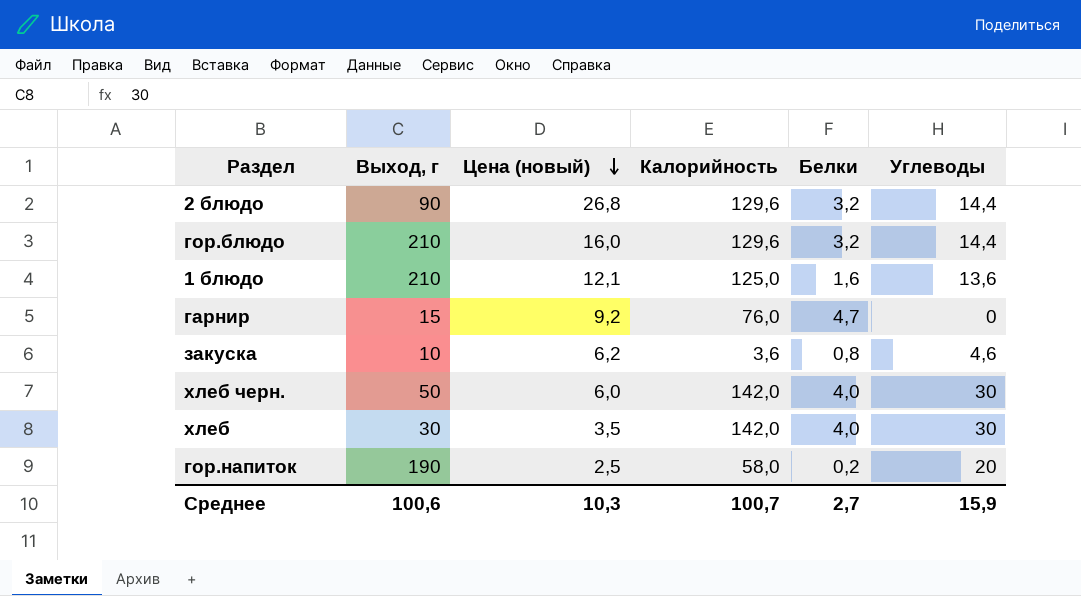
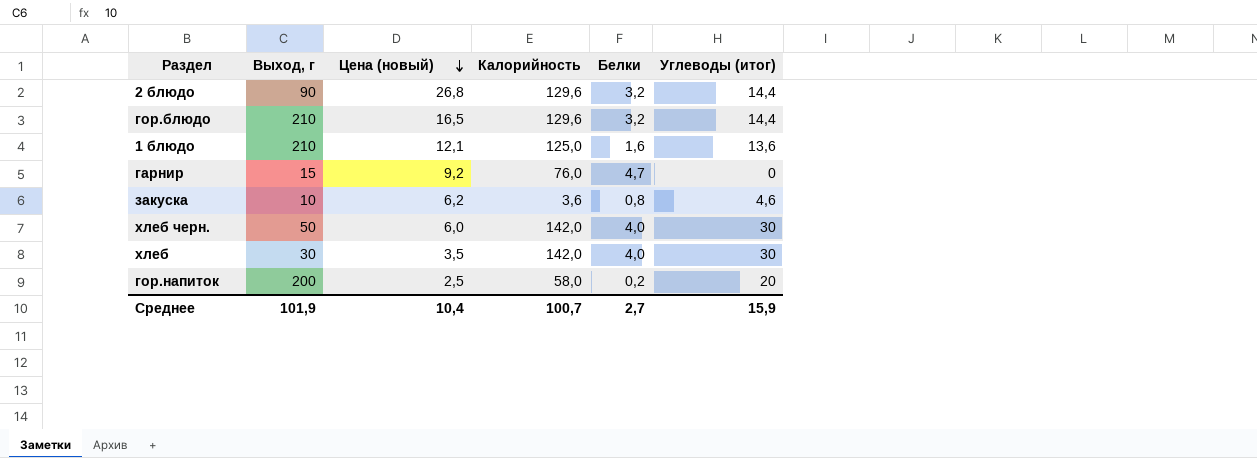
column name: Углеводы -> Углеводы (итог)
гор.блюдо | Цена (новый): 16,0 -> 16,5
гор.напиток | Выход, г: 190 -> 200
Среднее | Выход, г: 100,6 -> 101,9
Среднее | Цена (новый): 10,3 -> 10,4

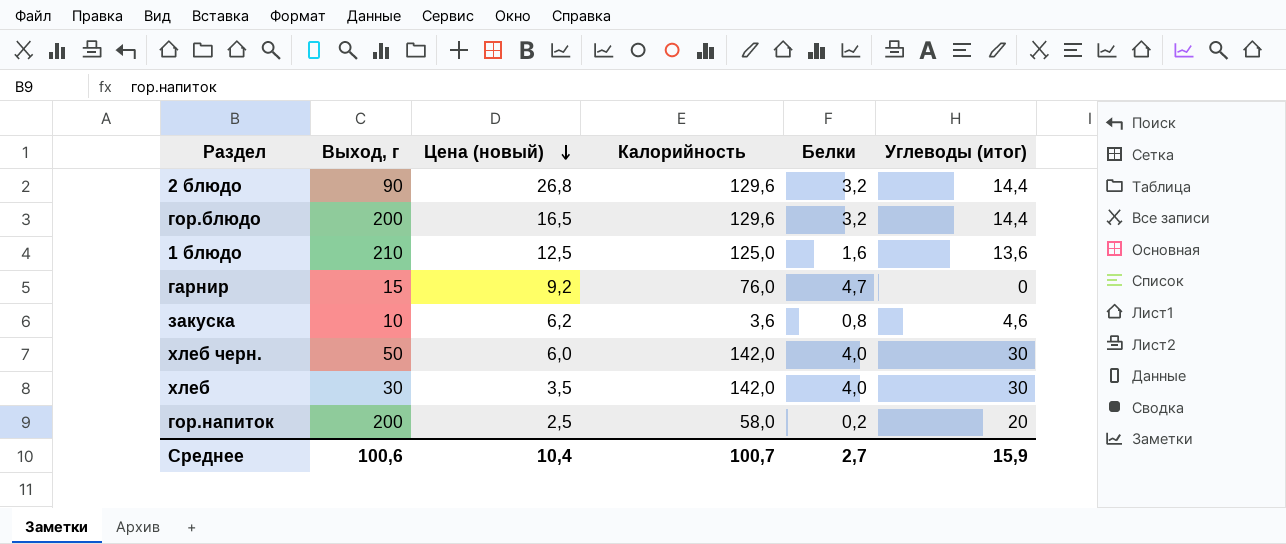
гор.блюдо | Выход, г: 210 -> 200
1 блюдо | Цена (новый): 12,1 -> 12,5
Среднее | Выход, г: 101,9 -> 100,6

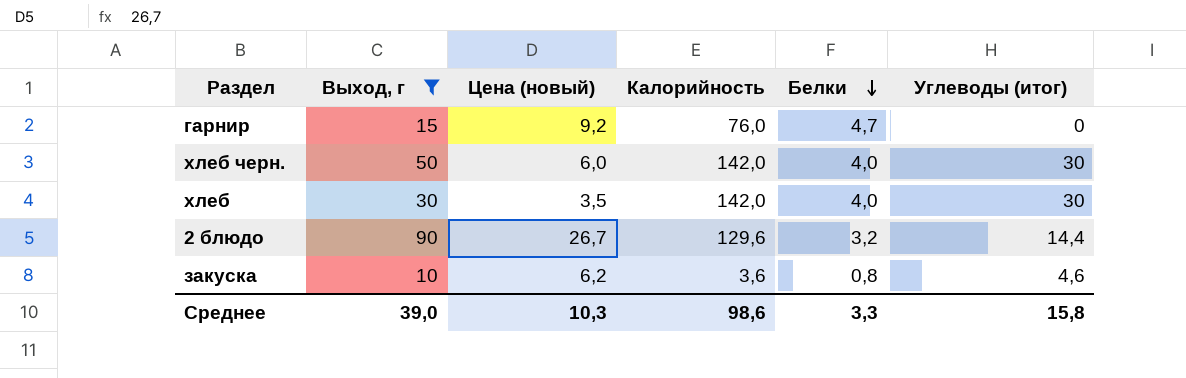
filter: none -> Выход, г <= 90
row order: Цена (новый) descending -> Белки descending
2 блюдо | Цена (новый): 26,8 -> 26,7
Среднее | Выход, г: 100,6 -> 39,0
Среднее | Цена (новый): 10,4 -> 10,3
Среднее | Калорийность: 100,7 -> 98,6
Среднее | Белки: 2,7 -> 3,3
Среднее | Углеводы (итог): 15,9 -> 15,8

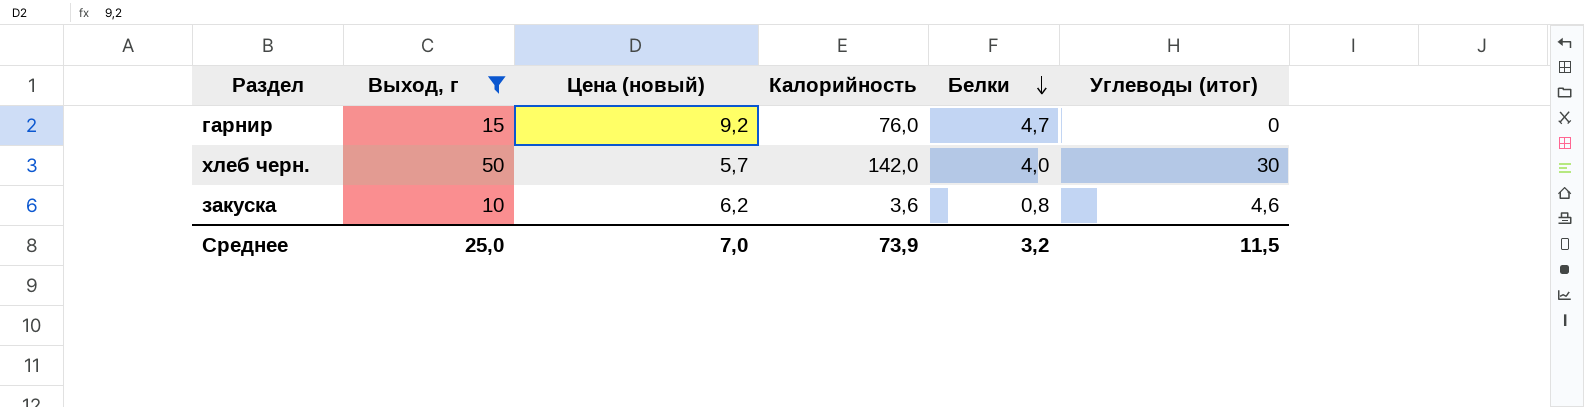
row хлеб: 30 | 3,5 | 142,0 | 4,0 | 30 -> none
row 2 блюдо: 90 | 26,7 | 129,6 | 3,2 | 14,4 -> none
хлеб черн. | Цена (новый): 6,0 -> 5,7
Среднее | Выход, г: 39,0 -> 25,0
Среднее | Цена (новый): 10,3 -> 7,0
Среднее | Калорийность: 98,6 -> 73,9
Среднее | Белки: 3,3 -> 3,2
Среднее | Углеводы (итог): 15,8 -> 11,5

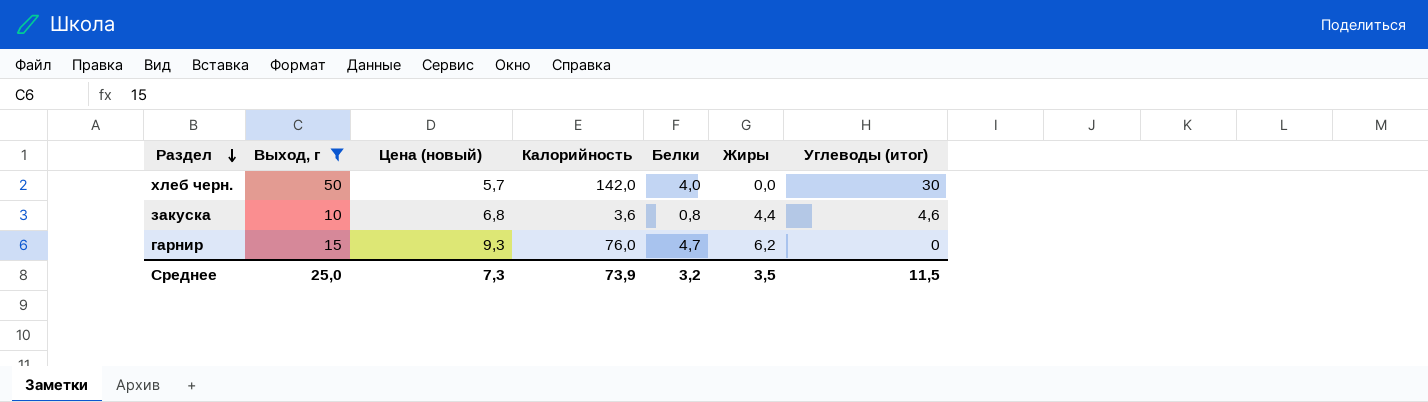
row order: Белки descending -> Раздел descending
column Жиры | position: none -> 6
закуска | Цена (новый): 6,2 -> 6,8
гарнир | Цена (новый): 9,2 -> 9,3
Среднее | Цена (новый): 7,0 -> 7,3

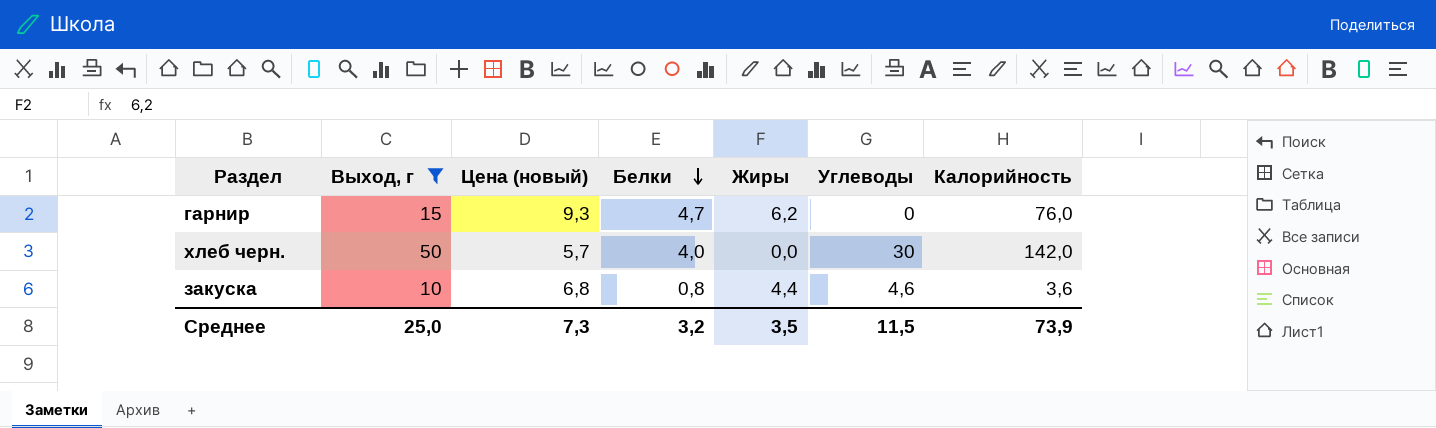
row order: Раздел descending -> Белки descending
column name: Углеводы (итог) -> Углеводы
column Калорийность | position: 4 -> 7

